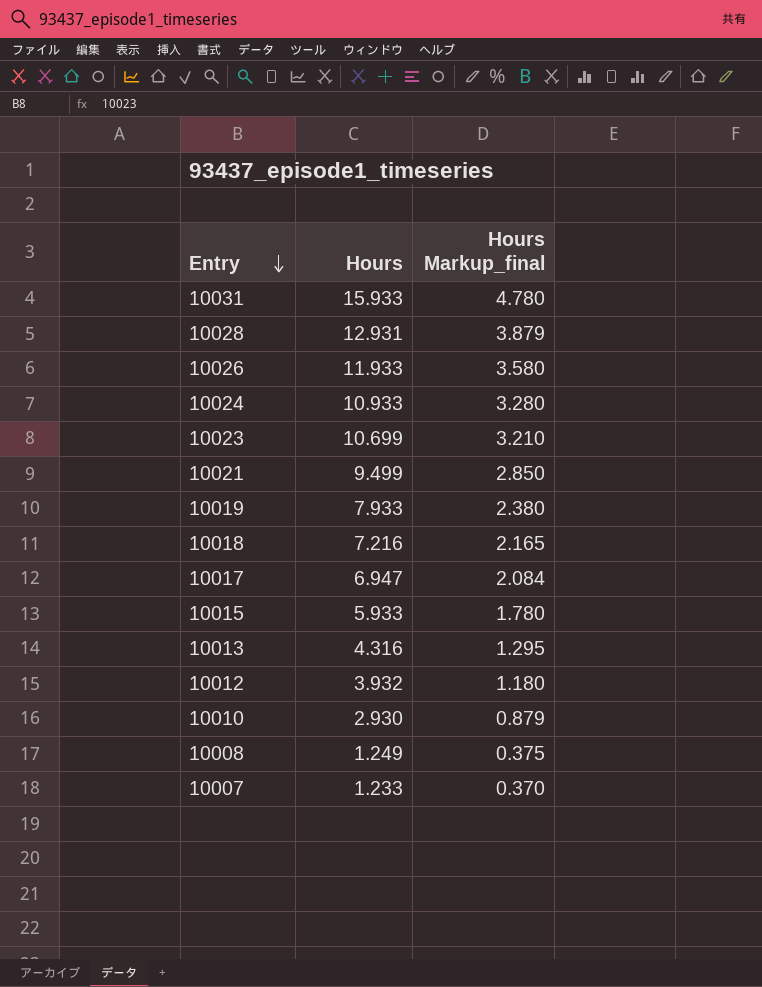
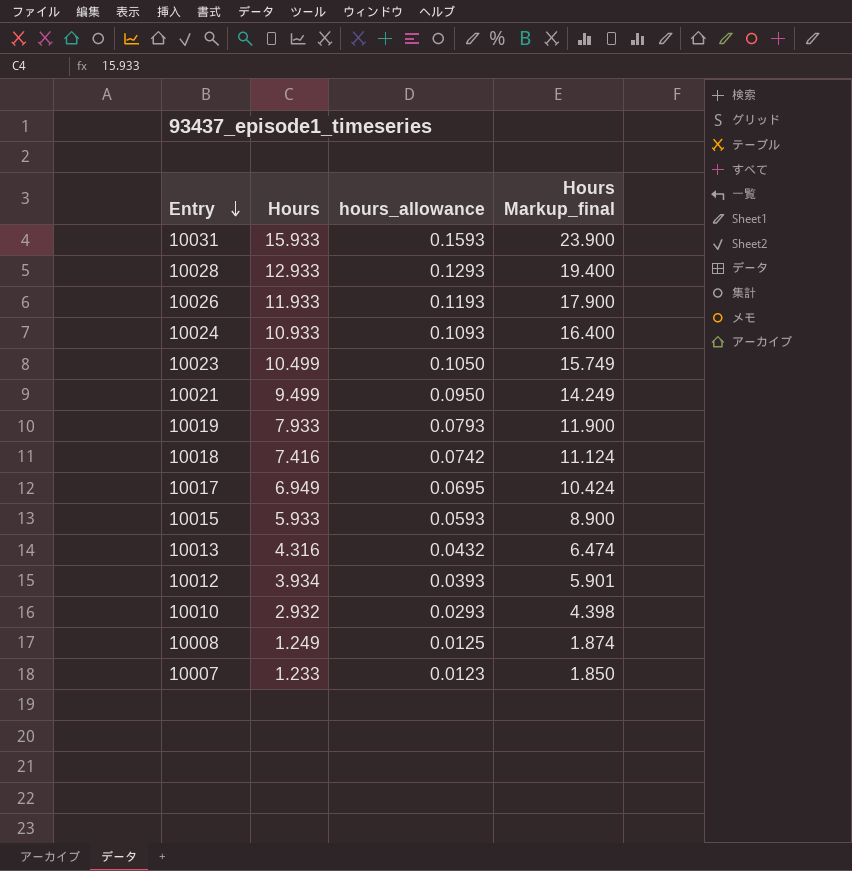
column hours_allowance | formula: none -> [Hours] * 0.01
column Hours Markup_final | formula: [Hours] * 0.3 -> [Hours] * 1.5
10028 | Hours: 12.931 -> 12.933
10023 | Hours: 10.699 -> 10.499
10018 | Hours: 7.216 -> 7.416
10017 | Hours: 6.947 -> 6.949
10012 | Hours: 3.932 -> 3.934
10010 | Hours: 2.930 -> 2.932

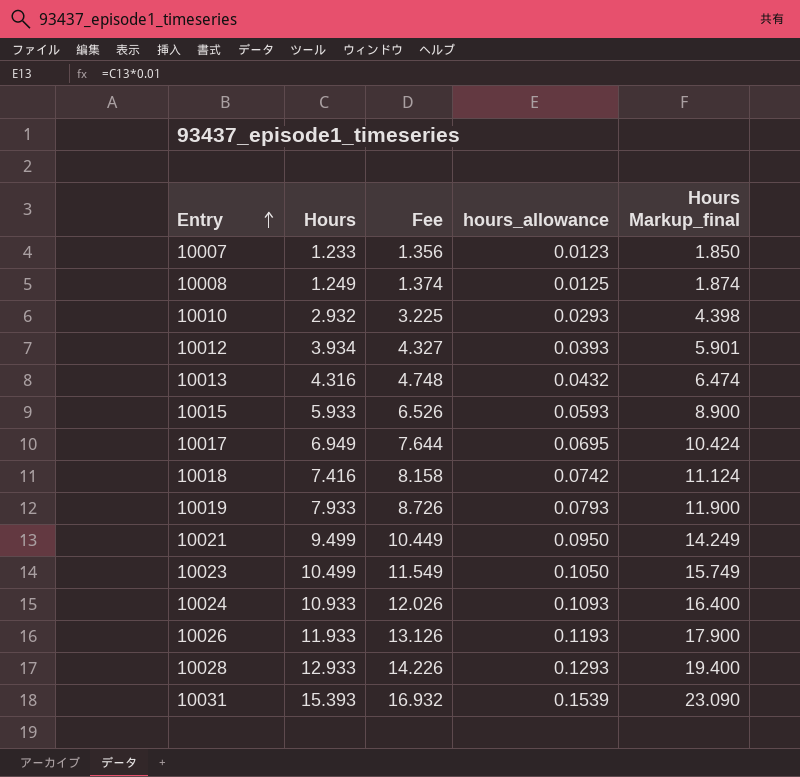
row order: Entry descending -> Entry ascending
column Fee | formula: none -> [Hours] * 1.1
10031 | Hours: 15.933 -> 15.393
10031 | hours_allowance: 0.1593 -> 0.1539
10031 | Hours Markup_final: 23.900 -> 23.090

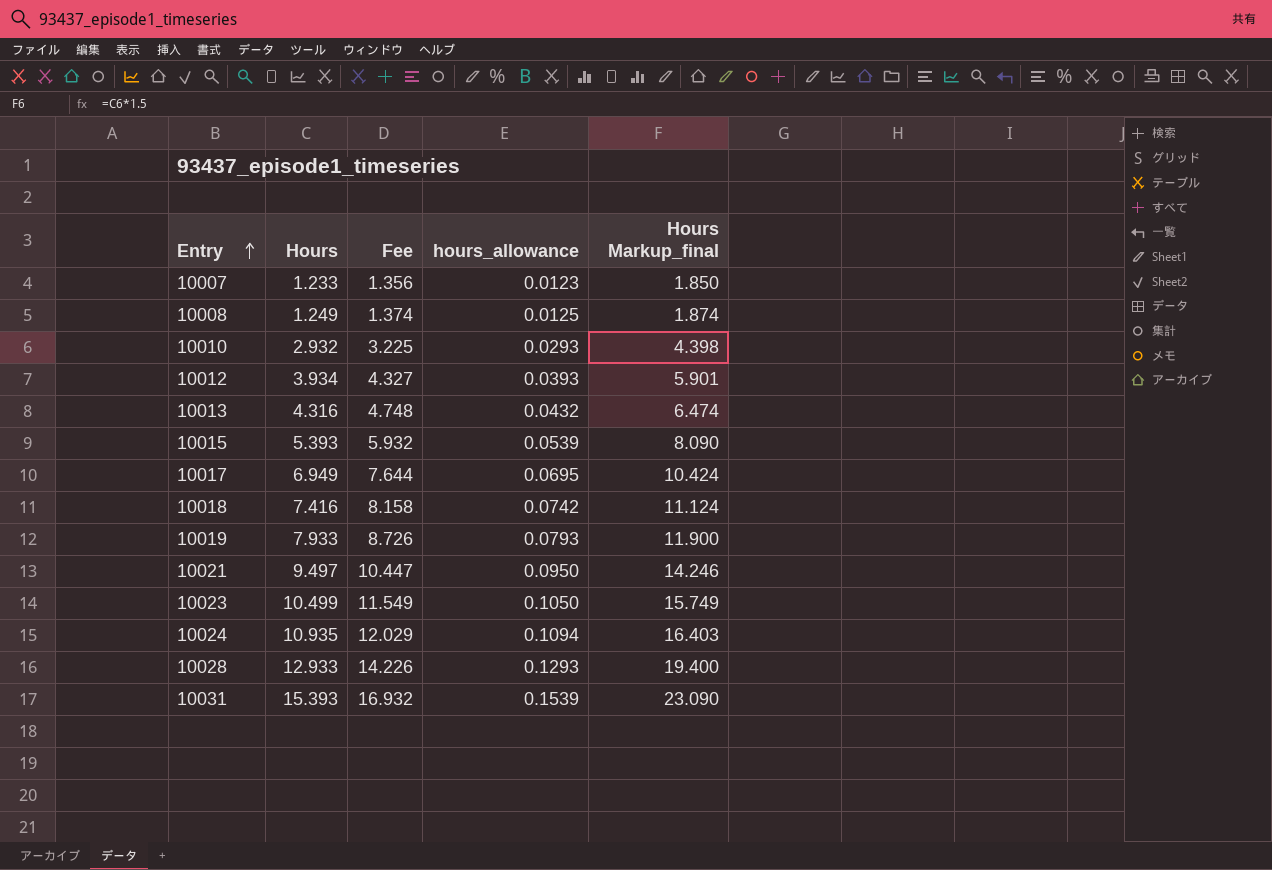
row 10026: 11.933 | 13.126 | 0.1193 | 17.900 -> none
10015 | Hours: 5.933 -> 5.393
10015 | Fee: 6.526 -> 5.932
10015 | hours_allowance: 0.0593 -> 0.0539
10015 | Hours Markup_final: 8.900 -> 8.090
10021 | Hours: 9.499 -> 9.497
10021 | Fee: 10.449 -> 10.447
10021 | Hours Markup_final: 14.249 -> 14.246
10024 | Hours: 10.933 -> 10.935
10024 | Fee: 12.026 -> 12.029
10024 | hours_allowance: 0.1093 -> 0.1094
10024 | Hours Markup_final: 16.400 -> 16.403

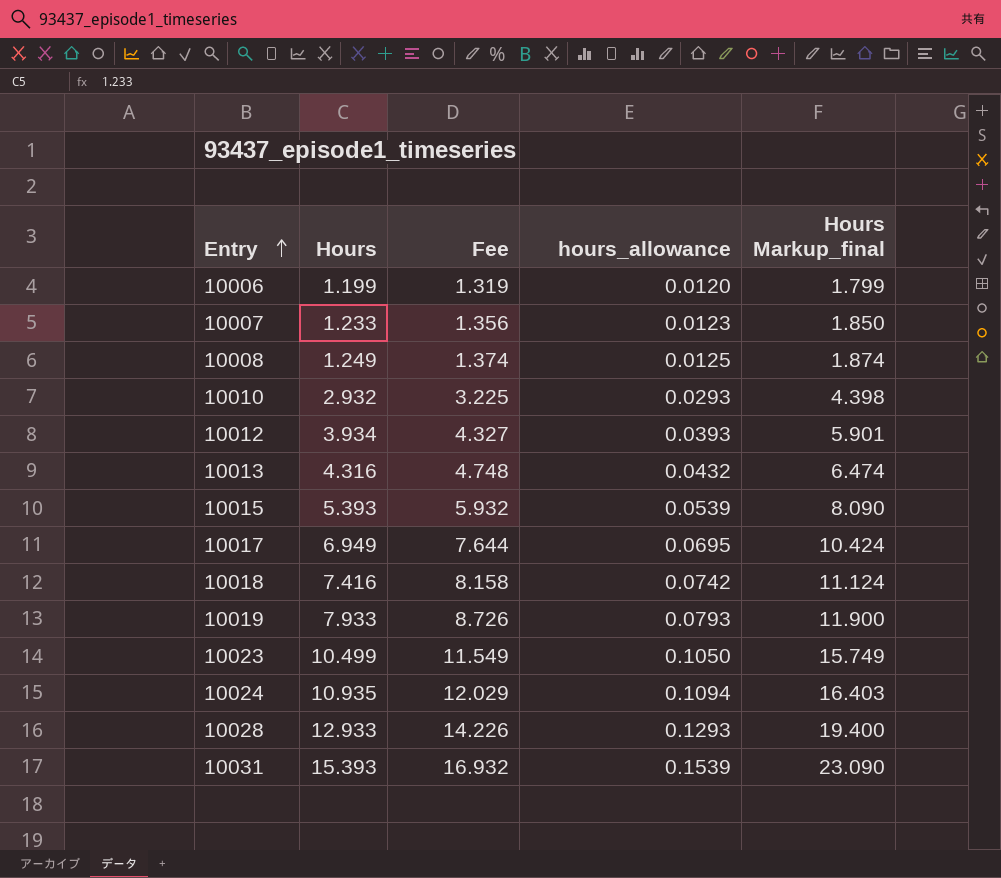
row 10021: 9.497 | 10.447 | 0.0950 | 14.246 -> none
row 10006: none -> 1.199 | 1.319 | 0.0120 | 1.799

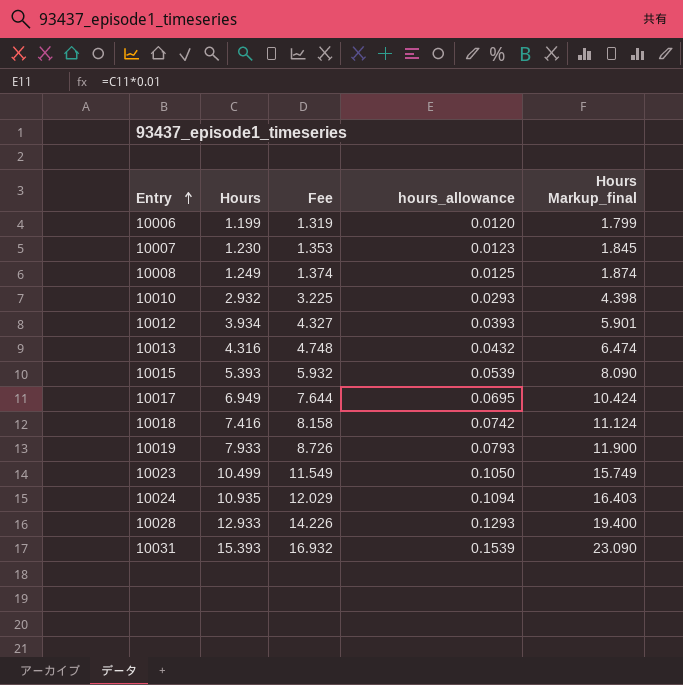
10007 | Hours: 1.233 -> 1.230
10007 | Fee: 1.356 -> 1.353
10007 | Hours Markup_final: 1.850 -> 1.845

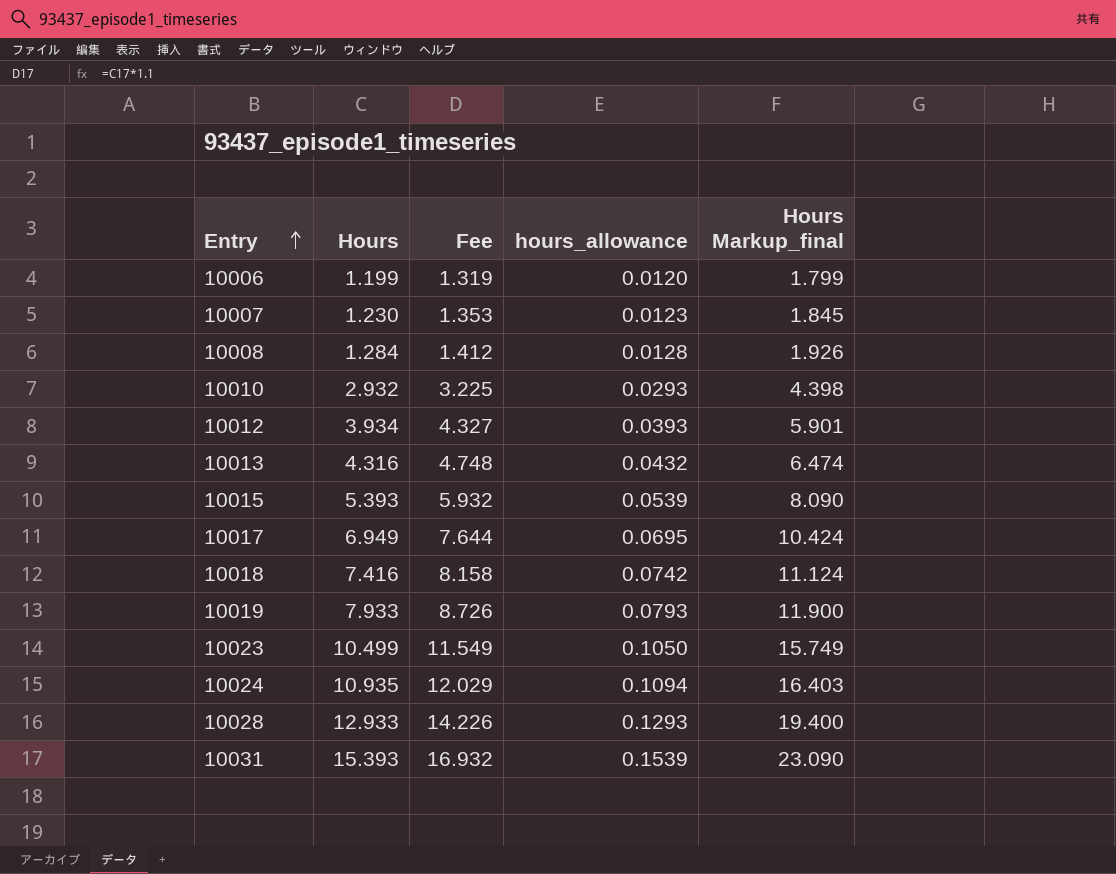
10008 | Hours: 1.249 -> 1.284
10008 | Fee: 1.374 -> 1.412
10008 | hours_allowance: 0.0125 -> 0.0128
10008 | Hours Markup_final: 1.874 -> 1.926

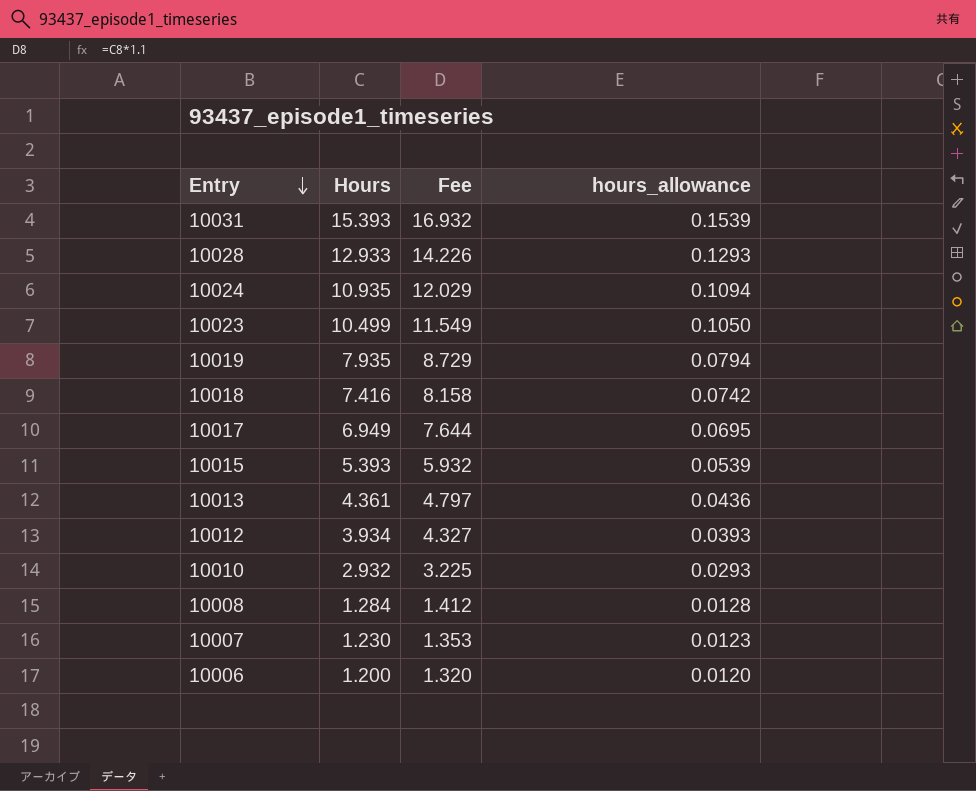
row order: Entry ascending -> Entry descending
column Hours Markup_final | formula: [Hours] * 1.5 -> none
10019 | Hours: 7.933 -> 7.935
10019 | Fee: 8.726 -> 8.729
10019 | hours_allowance: 0.0793 -> 0.0794
10013 | Hours: 4.316 -> 4.361
10013 | Fee: 4.748 -> 4.797
10013 | hours_allowance: 0.0432 -> 0.0436
10006 | Hours: 1.199 -> 1.200
10006 | Fee: 1.319 -> 1.320

